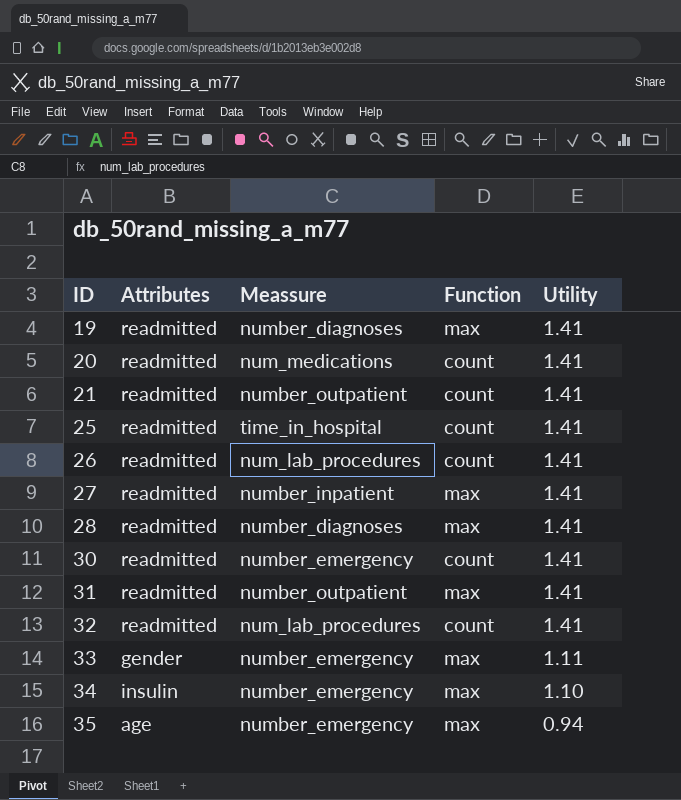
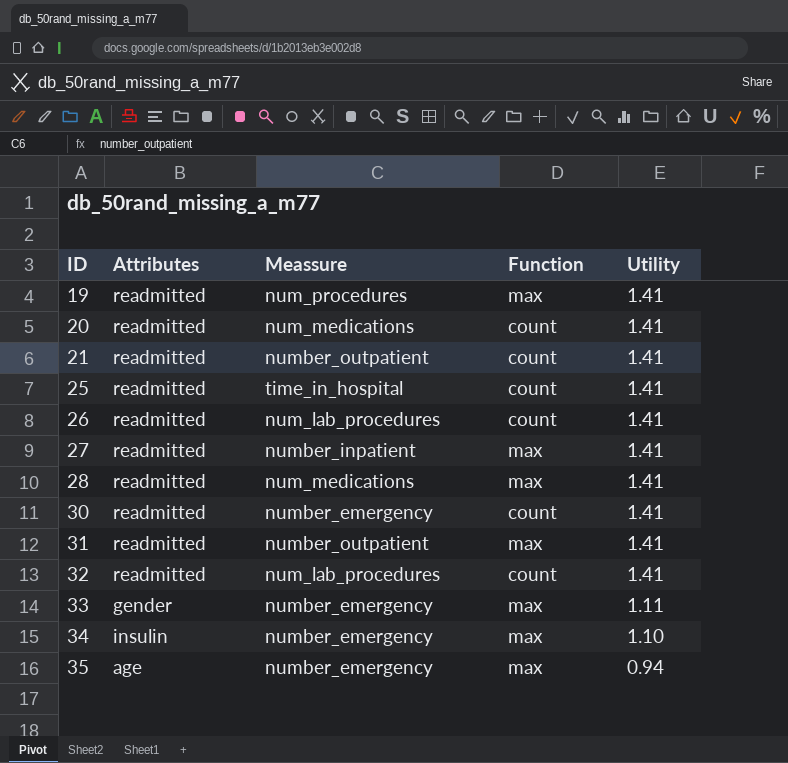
19 | Meassure: number_diagnoses -> num_procedures
28 | Meassure: number_diagnoses -> num_medications

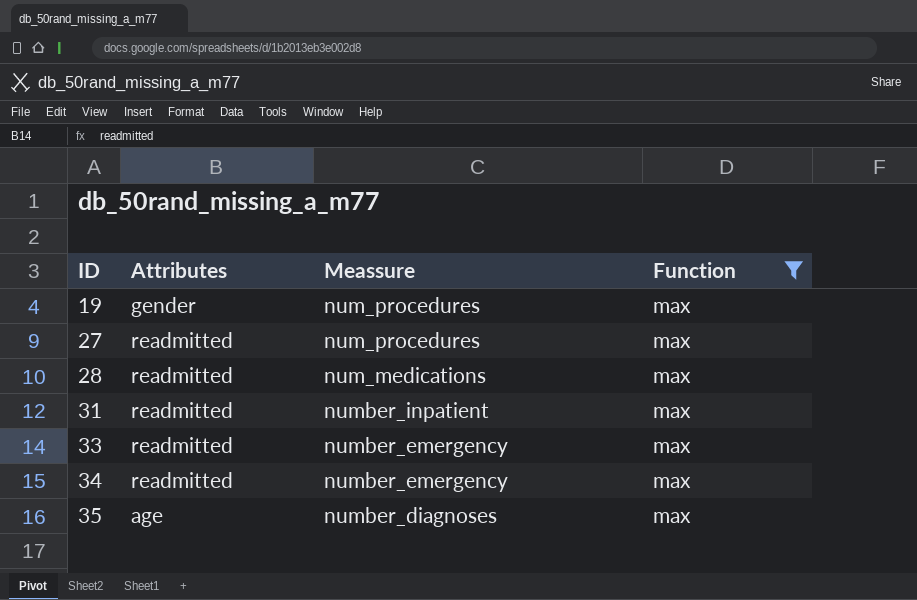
filter: none -> Function = max
column Utility | position: 5 -> none
19 | Attributes: readmitted -> gender
27 | Meassure: number_inpatient -> num_procedures
31 | Meassure: number_outpatient -> number_inpatient
33 | Attributes: gender -> readmitted
34 | Attributes: insulin -> readmitted
35 | Meassure: number_emergency -> number_diagnoses

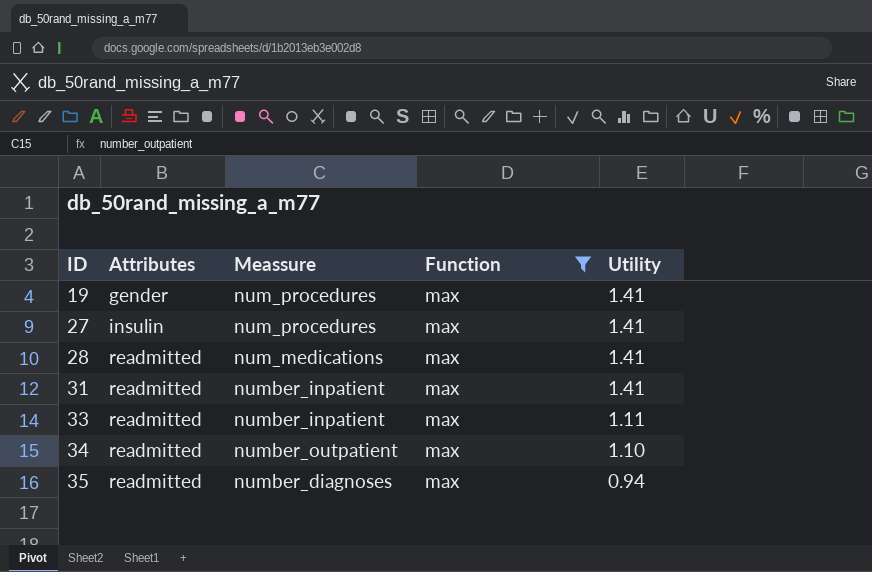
column Utility | position: none -> 5
27 | Attributes: readmitted -> insulin
33 | Meassure: number_emergency -> number_inpatient
34 | Meassure: number_emergency -> number_outpatient
35 | Attributes: age -> readmitted

